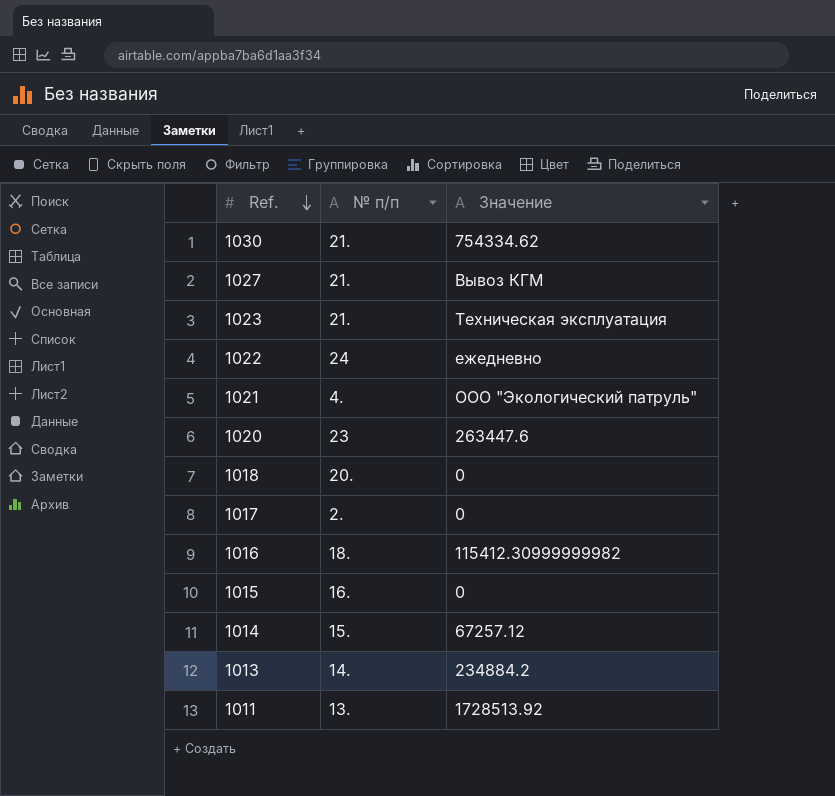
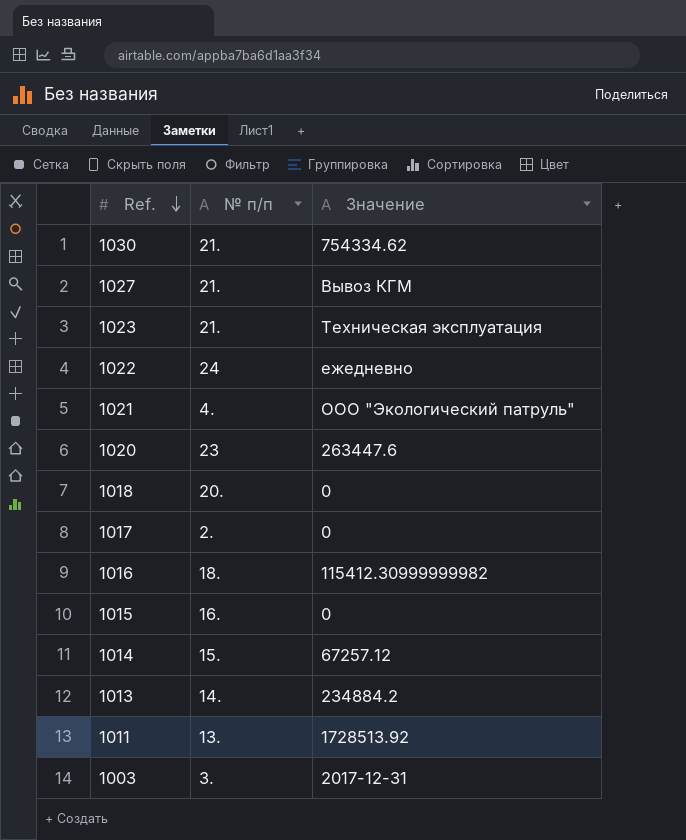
row 1003: none -> 3. | 2017-12-31

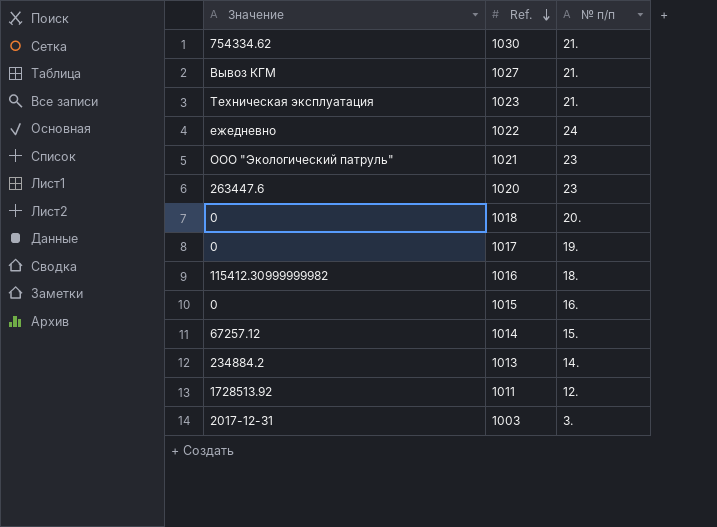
column Значение | position: 3 -> 1
1021 | № п/п: 4. -> 23
1017 | № п/п: 2. -> 19.
1011 | № п/п: 13. -> 12.

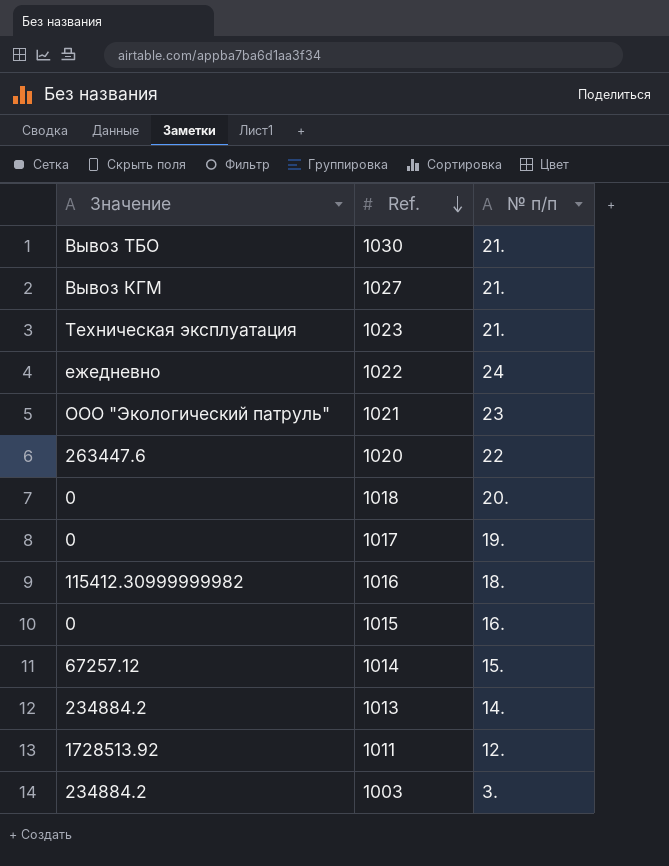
1030 | Значение: 754334.62 -> Вывоз ТБО
1020 | № п/п: 23 -> 22
1003 | Значение: 2017-12-31 -> 234884.2

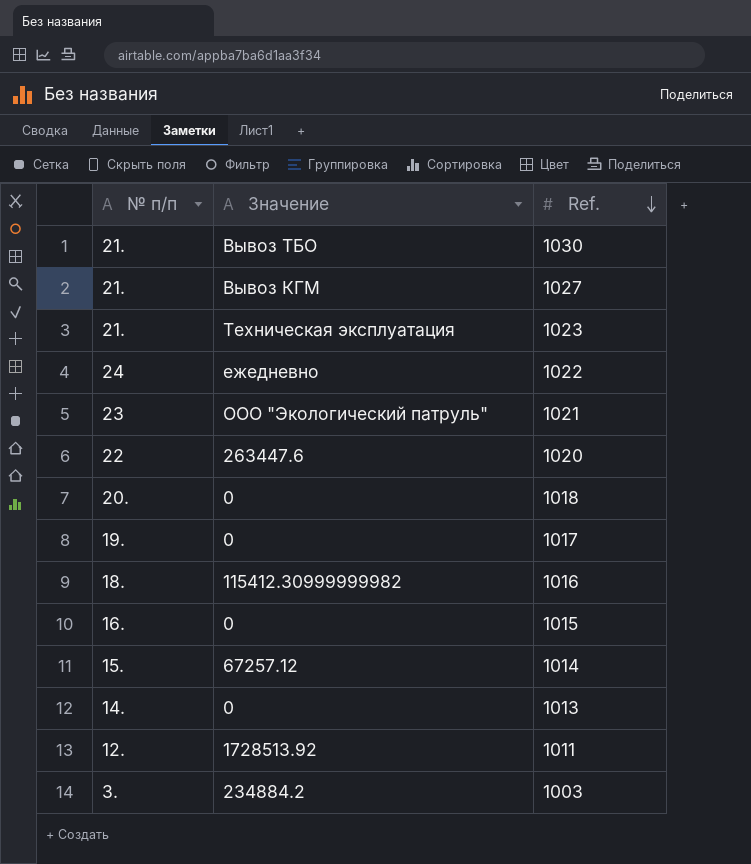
column № п/п | position: 3 -> 1
1013 | Значение: 234884.2 -> 0

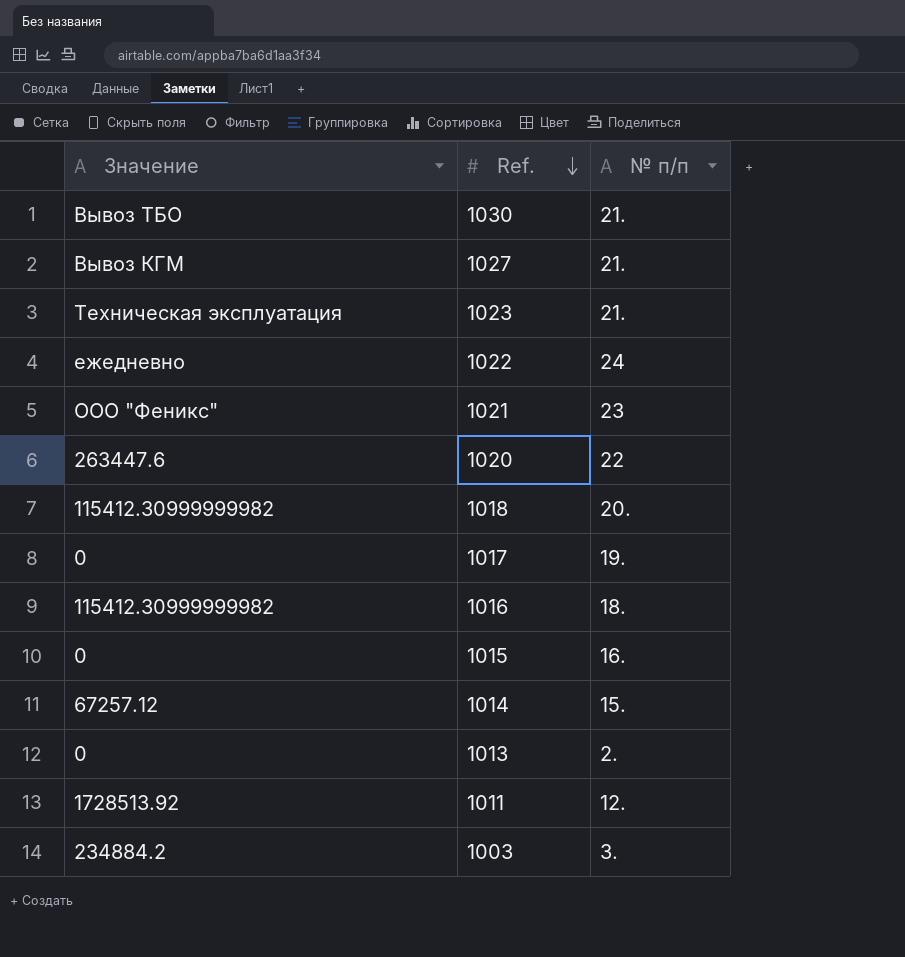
column № п/п | position: 1 -> 3
1021 | Значение: ООО "Экологический патруль" -> ООО "Феникс"
1018 | Значение: 0 -> 115412.30999999982
1013 | № п/п: 14. -> 2.

